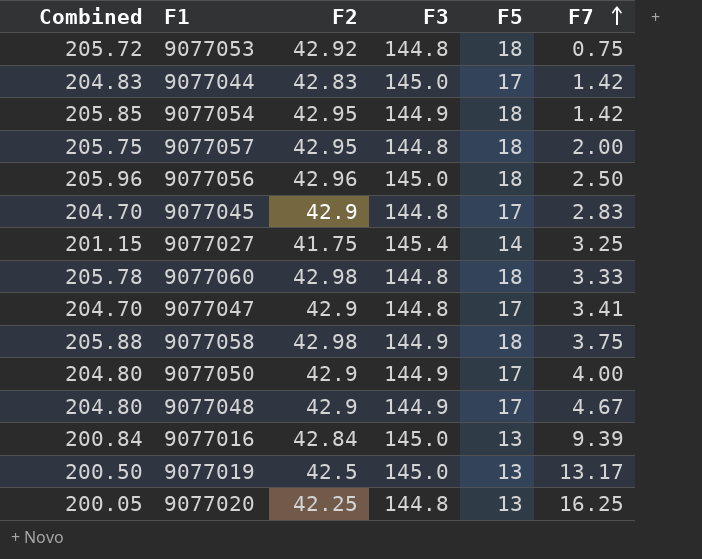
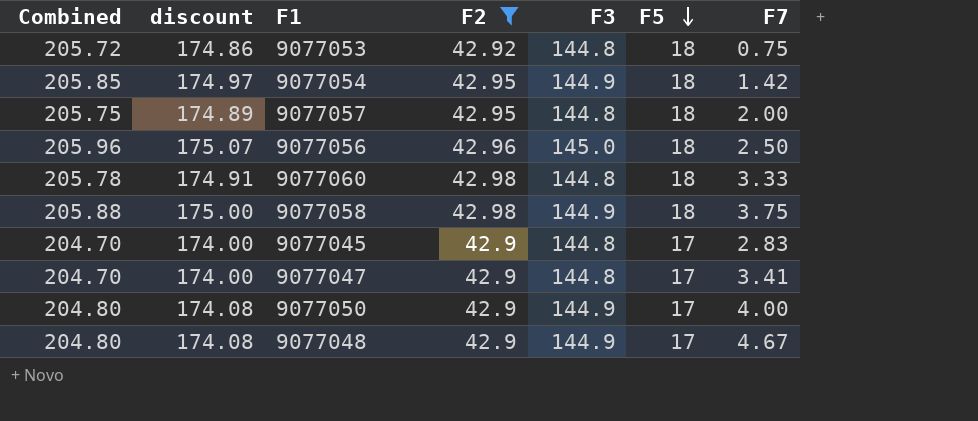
filter: none -> F2 >= 42.9
row order: F7 ascending -> F5 descending
column discount | formula: none -> [Combined] * 0.85

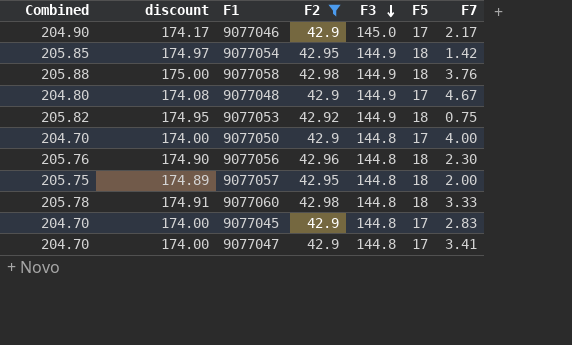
row order: F5 descending -> F3 descending
row 9077046: none -> 204.90 | 174.17 | 42.9 | 145.0 | 17 | 2.17
9077058 | F7: 3.75 -> 3.76
9077053 | Combined: 205.72 -> 205.82
9077053 | discount: 174.86 -> 174.95
9077053 | F3: 144.8 -> 144.9
9077050 | Combined: 204.80 -> 204.70
9077050 | discount: 174.08 -> 174.00
9077050 | F3: 144.9 -> 144.8
9077056 | Combined: 205.96 -> 205.76
9077056 | discount: 175.07 -> 174.90
9077056 | F3: 145.0 -> 144.8
9077056 | F7: 2.50 -> 2.30

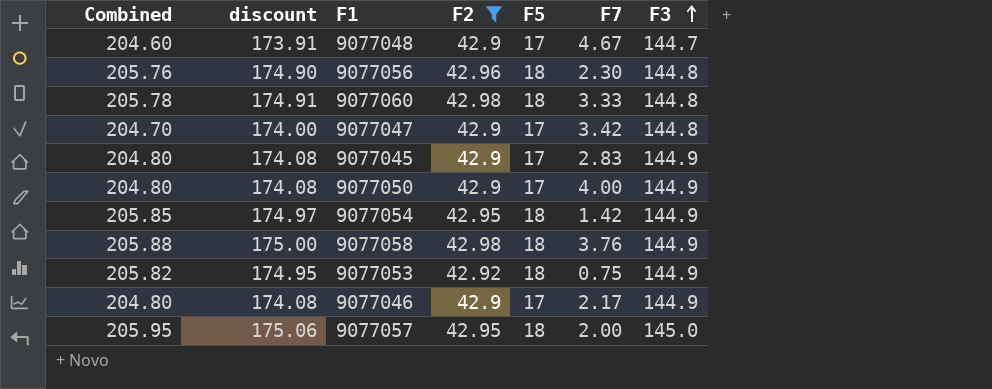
row order: F3 descending -> F3 ascending
column F3 | position: 5 -> 7
9077048 | Combined: 204.80 -> 204.60
9077048 | discount: 174.08 -> 173.91
9077048 | F3: 144.9 -> 144.7
9077047 | F7: 3.41 -> 3.42
9077045 | Combined: 204.70 -> 204.80
9077045 | discount: 174.00 -> 174.08
9077045 | F3: 144.8 -> 144.9
9077050 | Combined: 204.70 -> 204.80
9077050 | discount: 174.00 -> 174.08
9077050 | F3: 144.8 -> 144.9
9077046 | Combined: 204.90 -> 204.80
9077046 | discount: 174.17 -> 174.08
9077046 | F3: 145.0 -> 144.9
9077057 | Combined: 205.75 -> 205.95
9077057 | discount: 174.89 -> 175.06
9077057 | F3: 144.8 -> 145.0

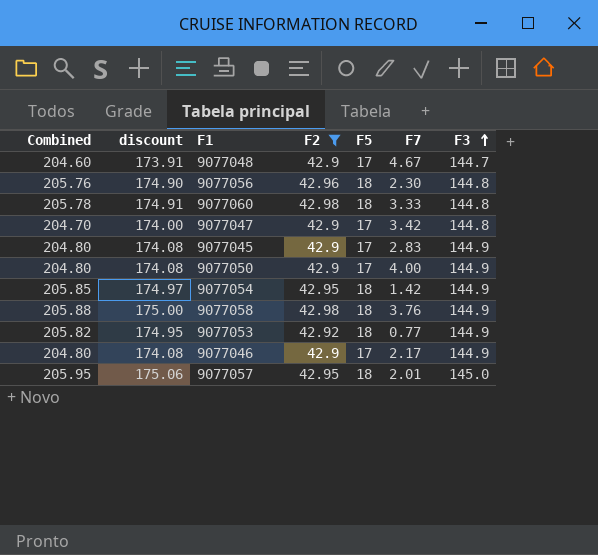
9077053 | F7: 0.75 -> 0.77
9077057 | F7: 2.00 -> 2.01

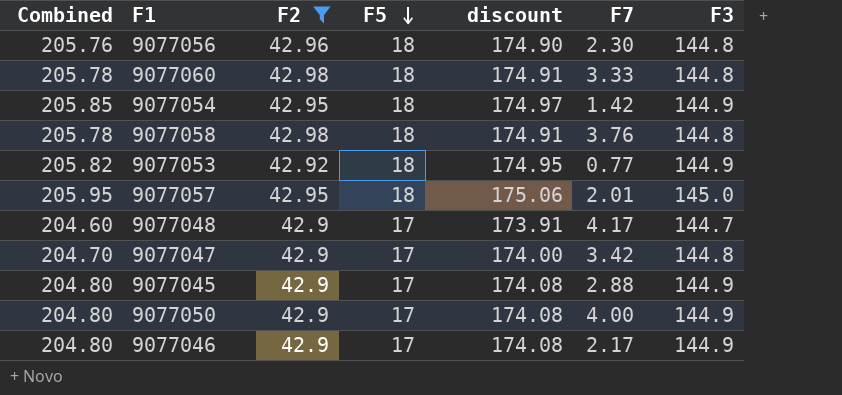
row order: F3 ascending -> F5 descending
column discount | position: 2 -> 5
9077058 | Combined: 205.88 -> 205.78
9077058 | discount: 175.00 -> 174.91
9077058 | F3: 144.9 -> 144.8
9077048 | F7: 4.67 -> 4.17
9077045 | F7: 2.83 -> 2.88

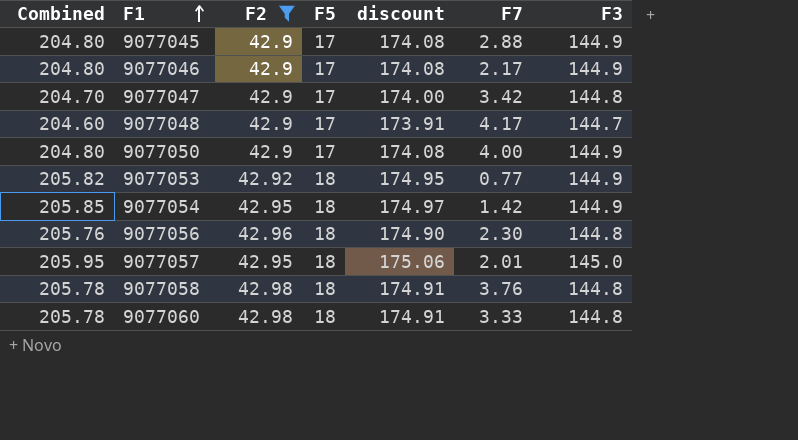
row order: F5 descending -> F1 ascending

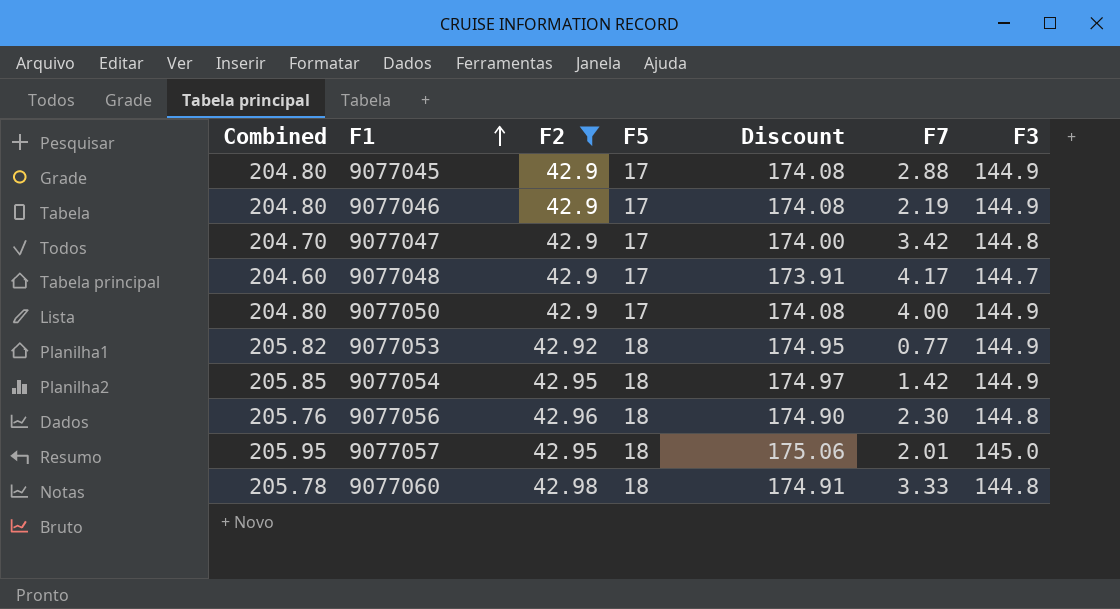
column name: discount -> Discount
row 9077058: 205.78 | 42.98 | 18 | 174.91 | 3.76 | 144.8 -> none
9077046 | F7: 2.17 -> 2.19

